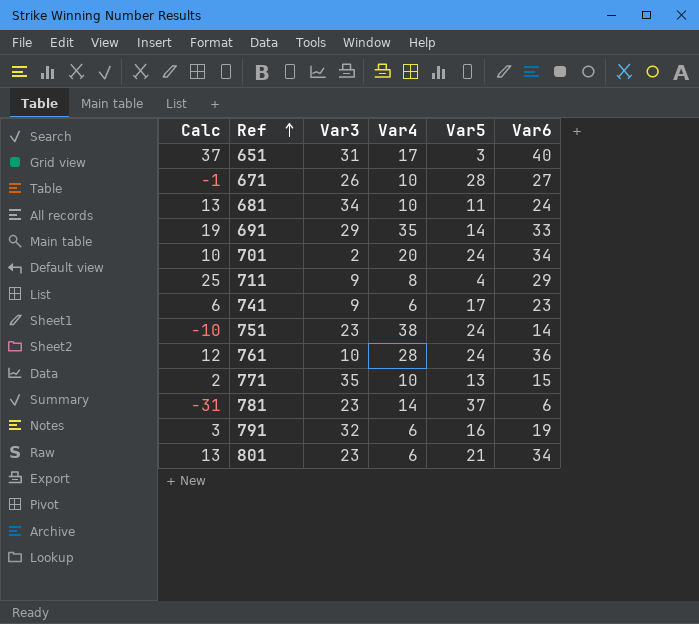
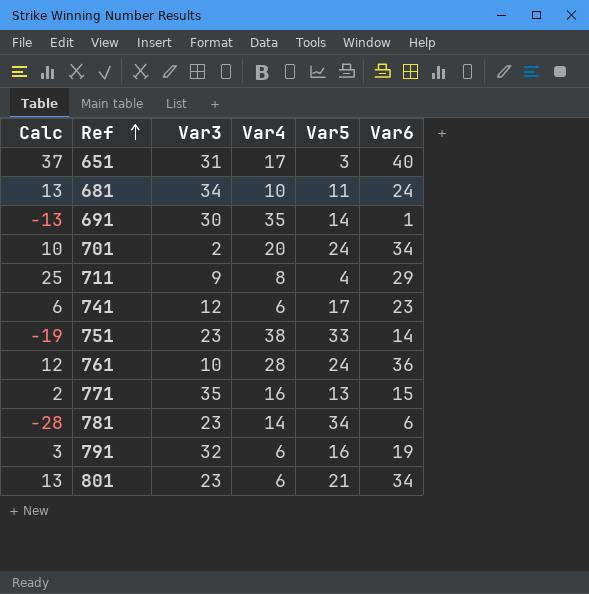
row 671: -1 | 26 | 10 | 28 | 27 -> none
691 | Calc: 19 -> -13
691 | Var3: 29 -> 30
691 | Var6: 33 -> 1
741 | Var3: 9 -> 12
751 | Calc: -10 -> -19
751 | Var5: 24 -> 33
771 | Var4: 10 -> 16
781 | Calc: -31 -> -28
781 | Var5: 37 -> 34

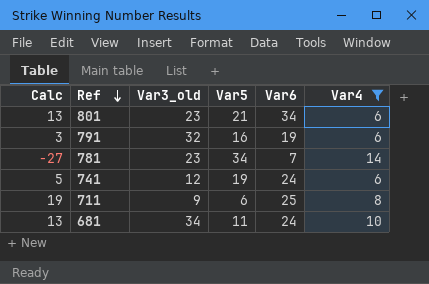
filter: none -> Var4 <= 14
row order: Ref ascending -> Ref descending
column name: Var3 -> Var3_old
column Var4 | position: 4 -> 6
781 | Calc: -28 -> -27
781 | Var6: 6 -> 7
741 | Calc: 6 -> 5
741 | Var5: 17 -> 19
741 | Var6: 23 -> 24
711 | Calc: 25 -> 19
711 | Var5: 4 -> 6
711 | Var6: 29 -> 25

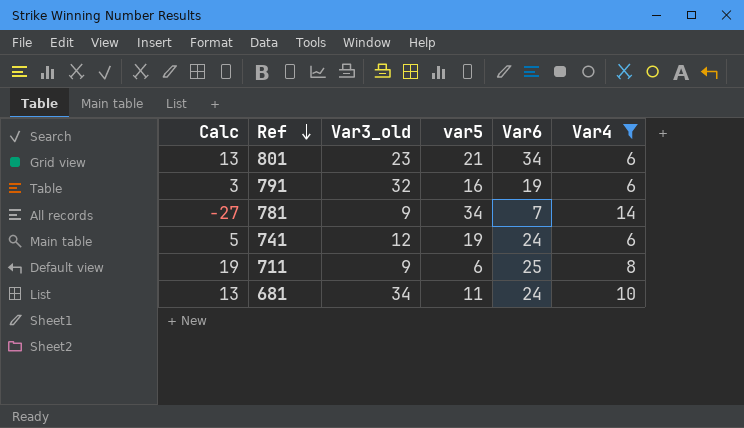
column name: Var5 -> var5
781 | Var3_old: 23 -> 9

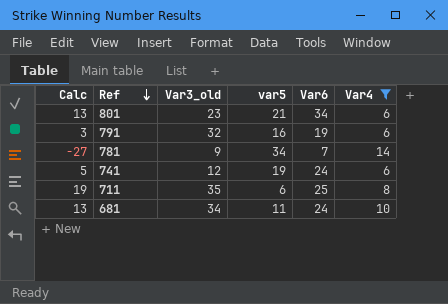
711 | Var3_old: 9 -> 35

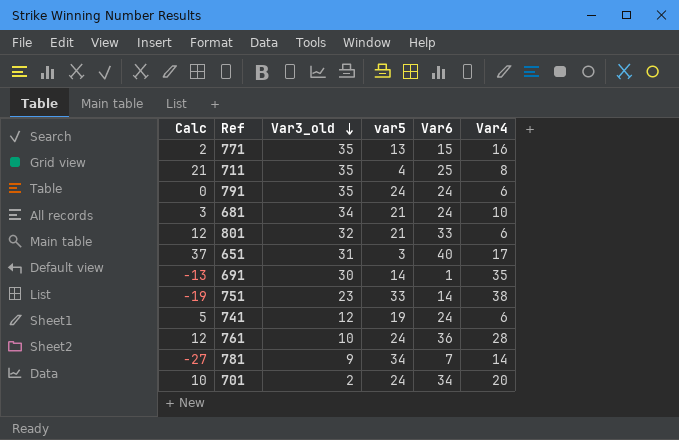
filter: Var4 <= 14 -> none
row order: Ref descending -> Var3_old descending
711 | Calc: 19 -> 21
711 | var5: 6 -> 4
791 | Calc: 3 -> 0
791 | Var3_old: 32 -> 35
791 | var5: 16 -> 24
791 | Var6: 19 -> 24
681 | Calc: 13 -> 3
681 | var5: 11 -> 21
801 | Calc: 13 -> 12
801 | Var3_old: 23 -> 32
801 | Var6: 34 -> 33

